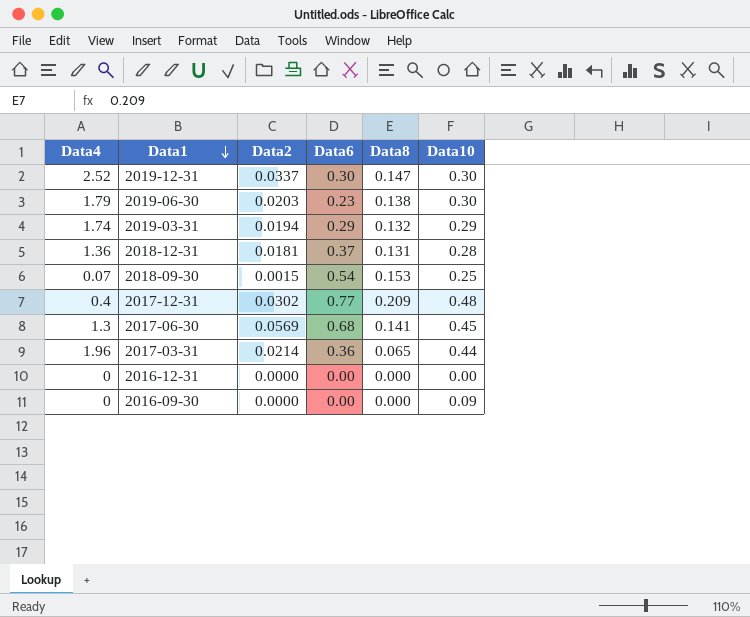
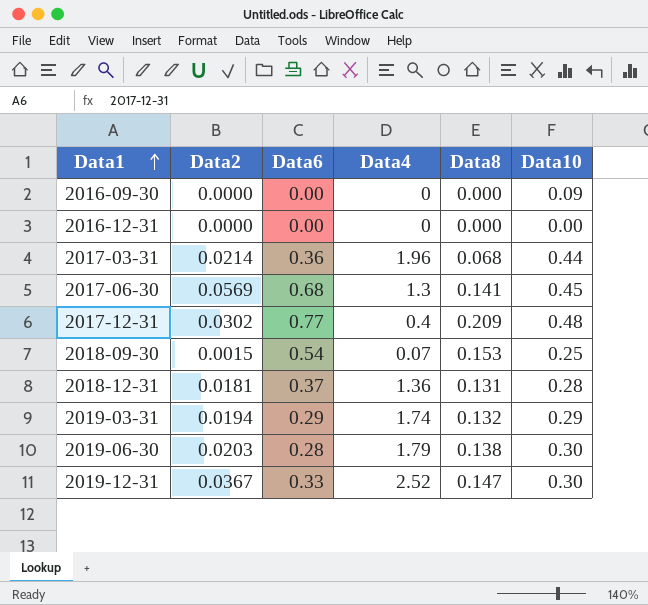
row order: Data1 descending -> Data1 ascending
column Data4 | position: 1 -> 4
2017-03-31 | Data8: 0.065 -> 0.068
2019-06-30 | Data6: 0.23 -> 0.28
2019-12-31 | Data2: 0.0337 -> 0.0367
2019-12-31 | Data6: 0.30 -> 0.33

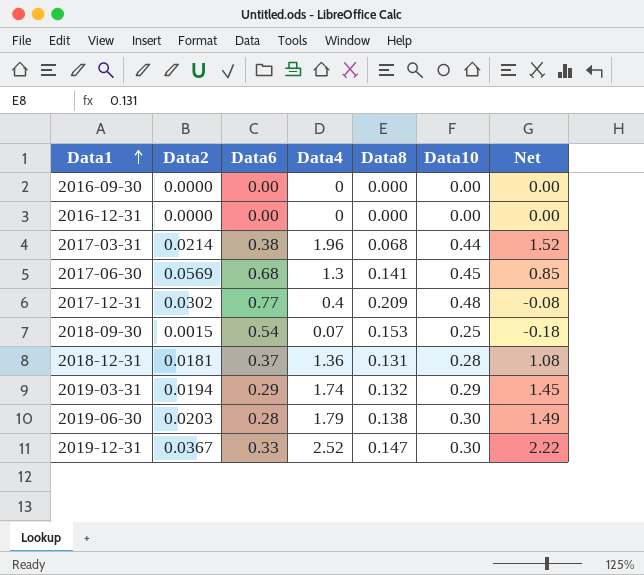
column Net | formula: none -> [Data4] - [Data10]
2016-09-30 | Data10: 0.09 -> 0.00
2017-03-31 | Data6: 0.36 -> 0.38

